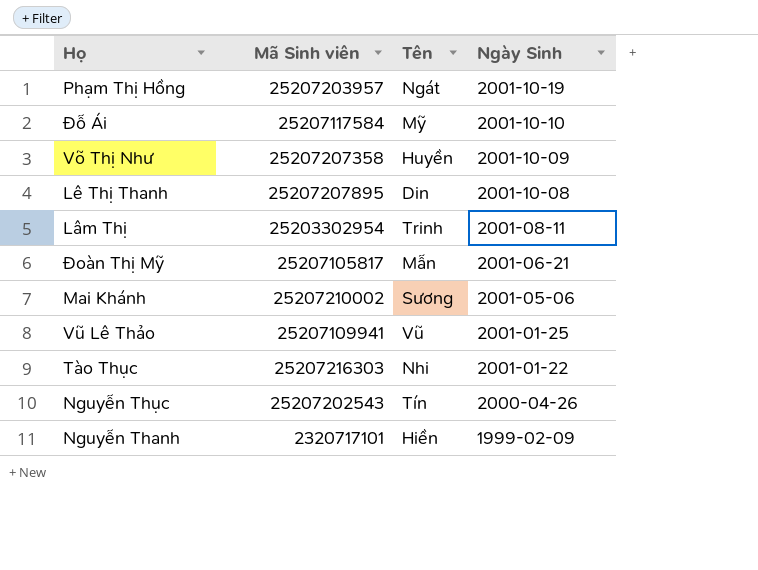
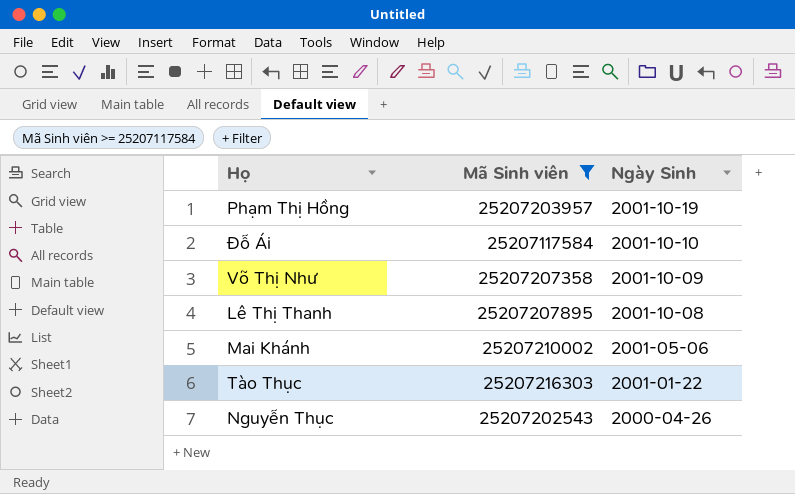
filter: none -> Mã Sinh viên >= 25207117584
column Tên | position: 3 -> none

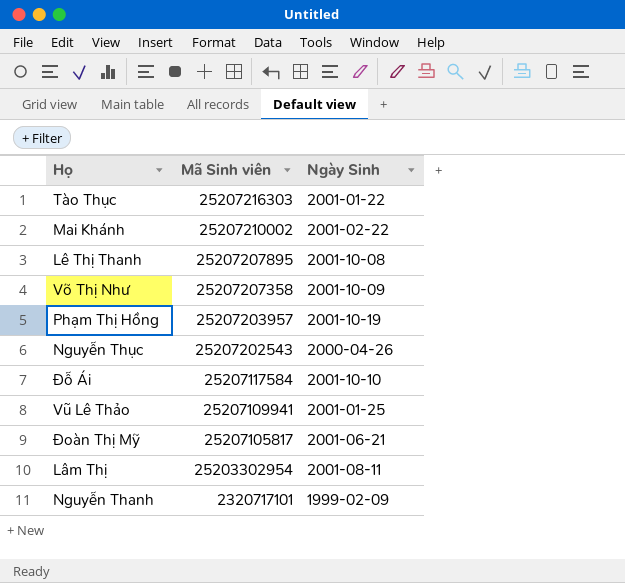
filter: Mã Sinh viên >= 25207117584 -> none
row order: Ngày Sinh descending -> Mã Sinh viên descending
Mai Khánh | Ngày Sinh: 2001-05-06 -> 2001-02-22

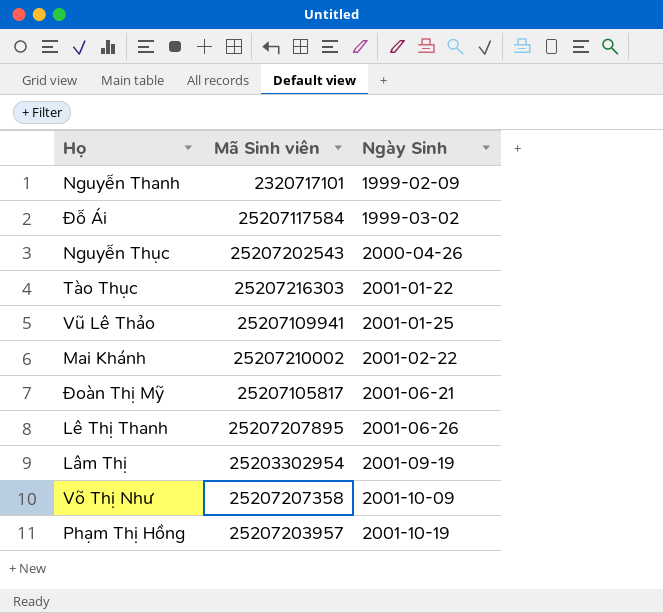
row order: Mã Sinh viên descending -> Ngày Sinh ascending
Đỗ Ái | Ngày Sinh: 2001-10-10 -> 1999-03-02
Lê Thị Thanh | Ngày Sinh: 2001-10-08 -> 2001-06-26
Lâm Thị | Ngày Sinh: 2001-08-11 -> 2001-09-19

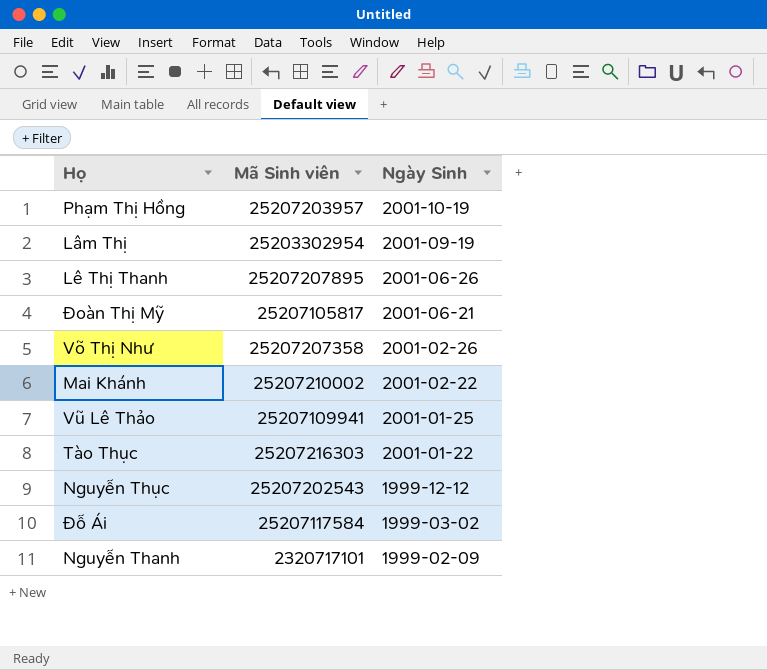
row order: Ngày Sinh ascending -> Ngày Sinh descending
Võ Thị Như | Ngày Sinh: 2001-10-09 -> 2001-02-26
Nguyễn Thục | Ngày Sinh: 2000-04-26 -> 1999-12-12

